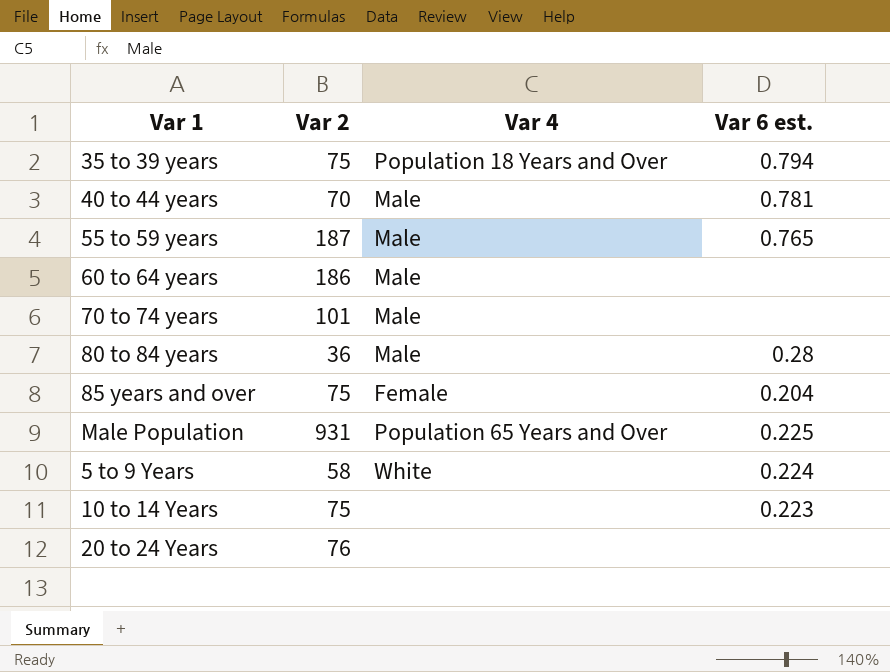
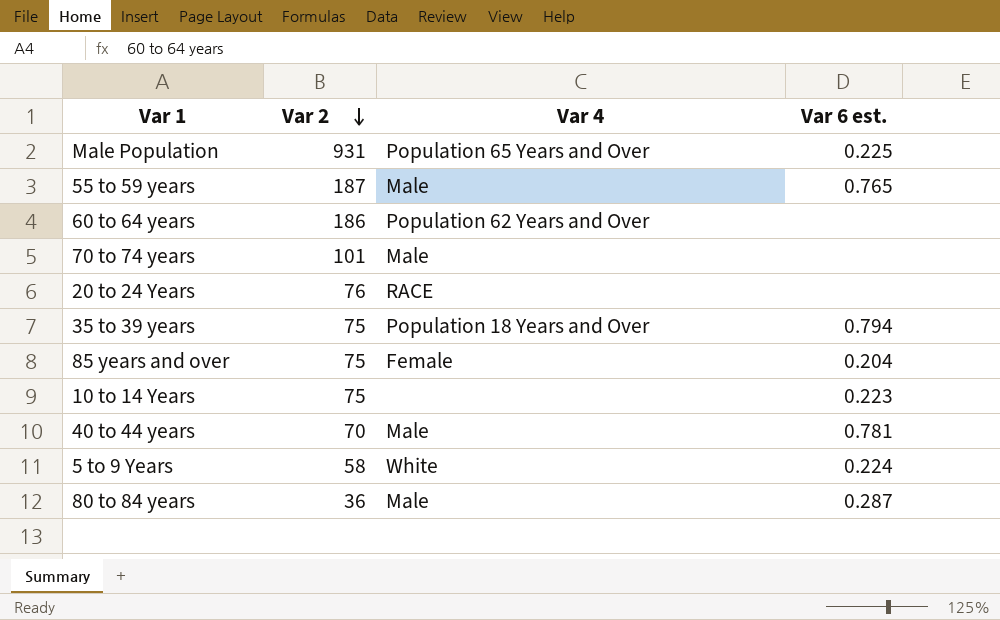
row order: none -> Var 2 descending
60 to 64 years | Var 4: Male -> Population 62 Years and Over
20 to 24 Years | Var 4: none -> RACE
80 to 84 years | Var 6 est.: 0.28 -> 0.287

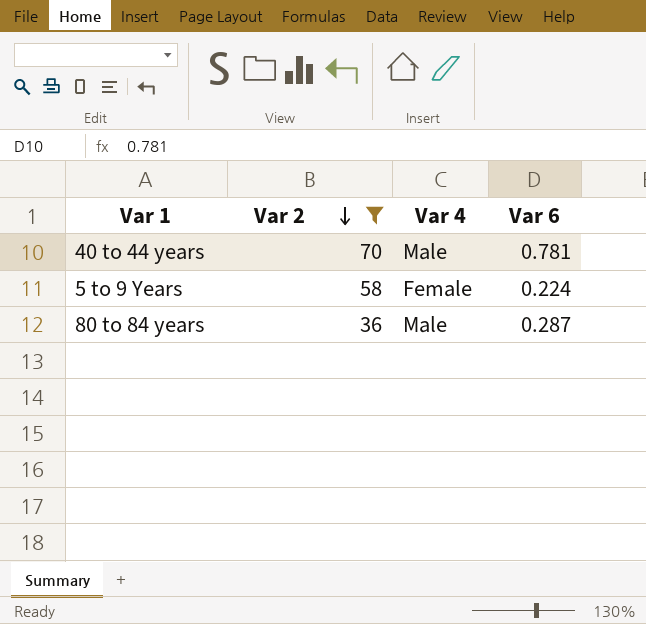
filter: none -> Var 2 <= 70
column name: Var 6 est. -> Var 6
5 to 9 Years | Var 4: White -> Female

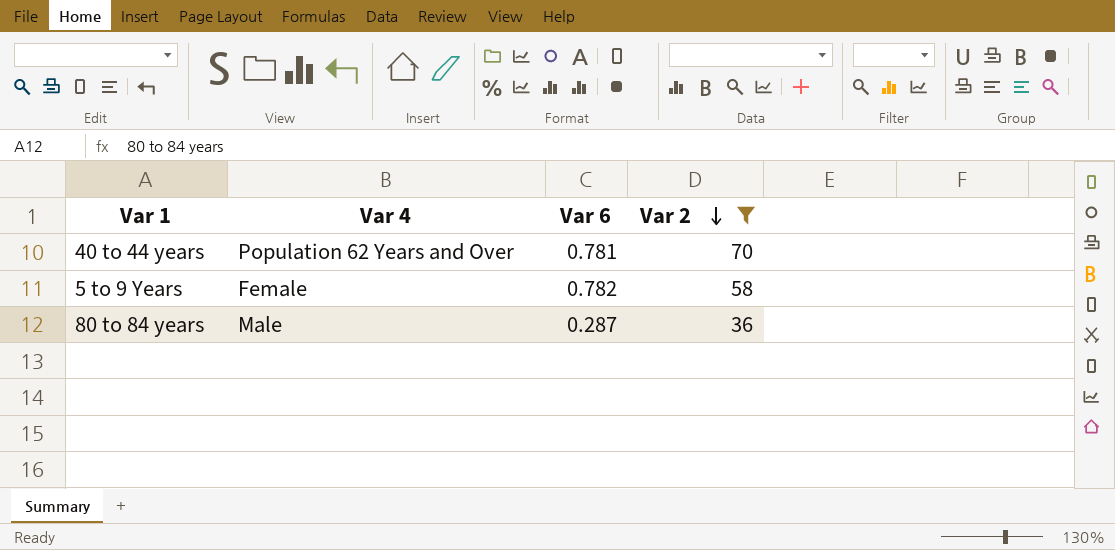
column Var 2 | position: 2 -> 4
40 to 44 years | Var 4: Male -> Population 62 Years and Over
5 to 9 Years | Var 6: 0.224 -> 0.782

